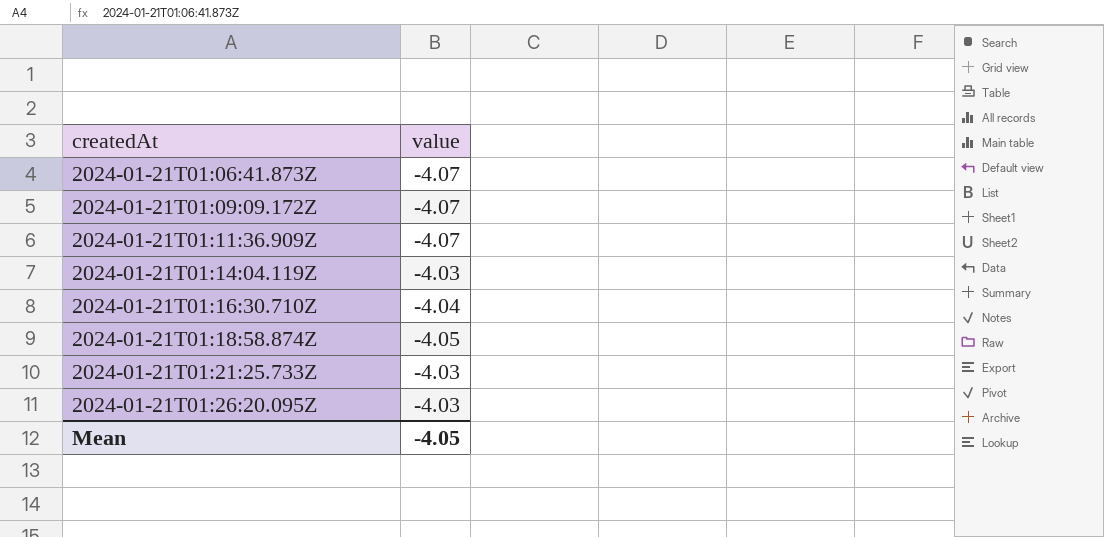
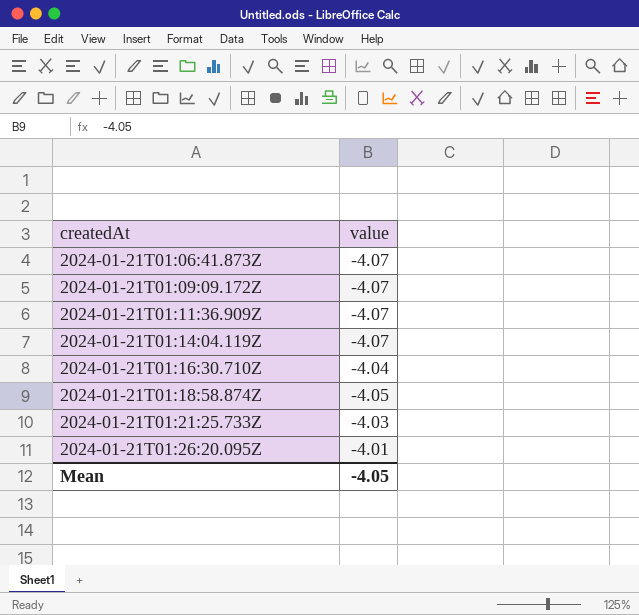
2024-01-21T01:14:04.119Z | value: -4.03 -> -4.07
2024-01-21T01:26:20.095Z | value: -4.03 -> -4.01

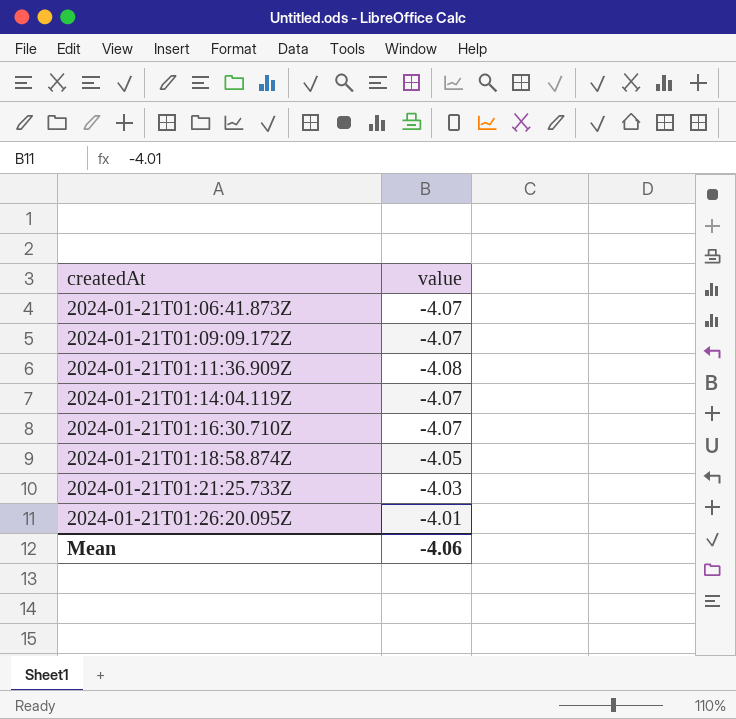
2024-01-21T01:11:36.909Z | value: -4.07 -> -4.08
2024-01-21T01:16:30.710Z | value: -4.04 -> -4.07
Mean | value: -4.05 -> -4.06

